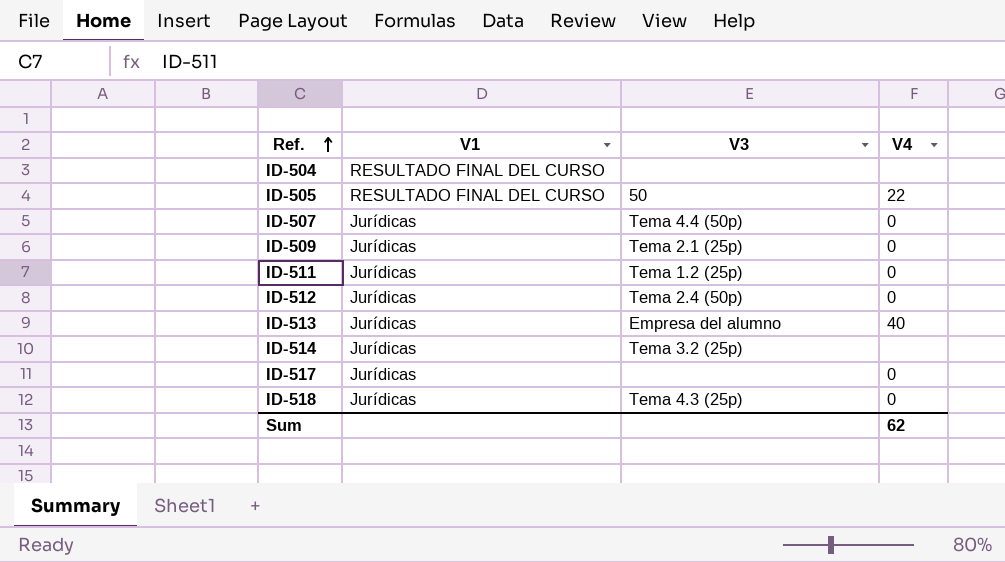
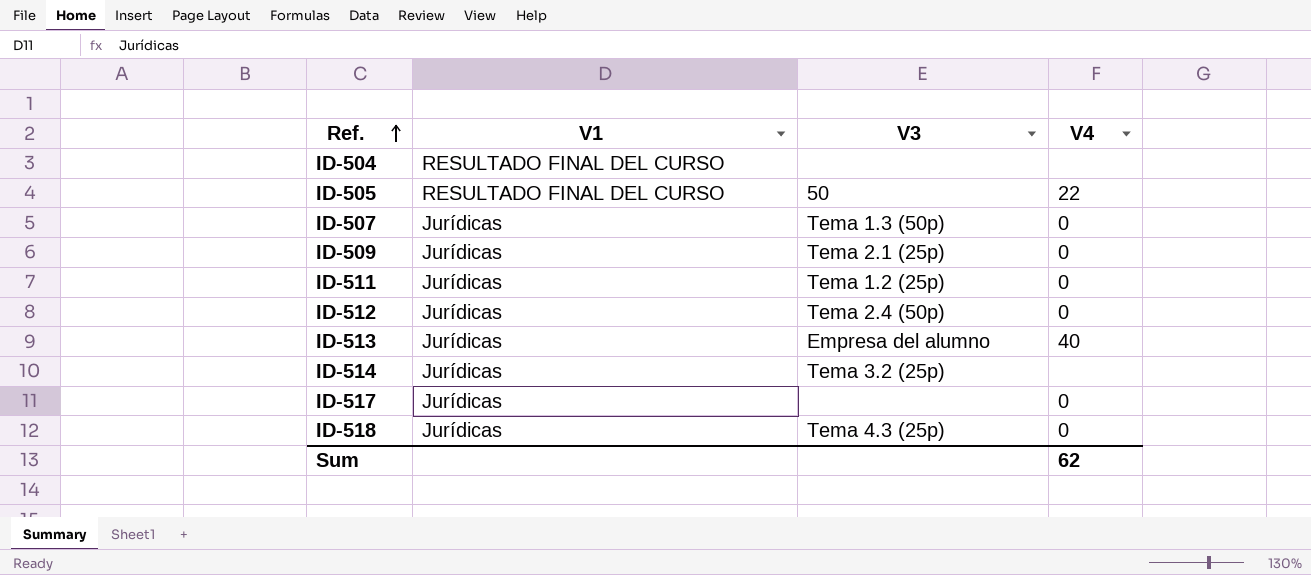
ID-507 | V3: Tema 4.4 (50p) -> Tema 1.3 (50p)

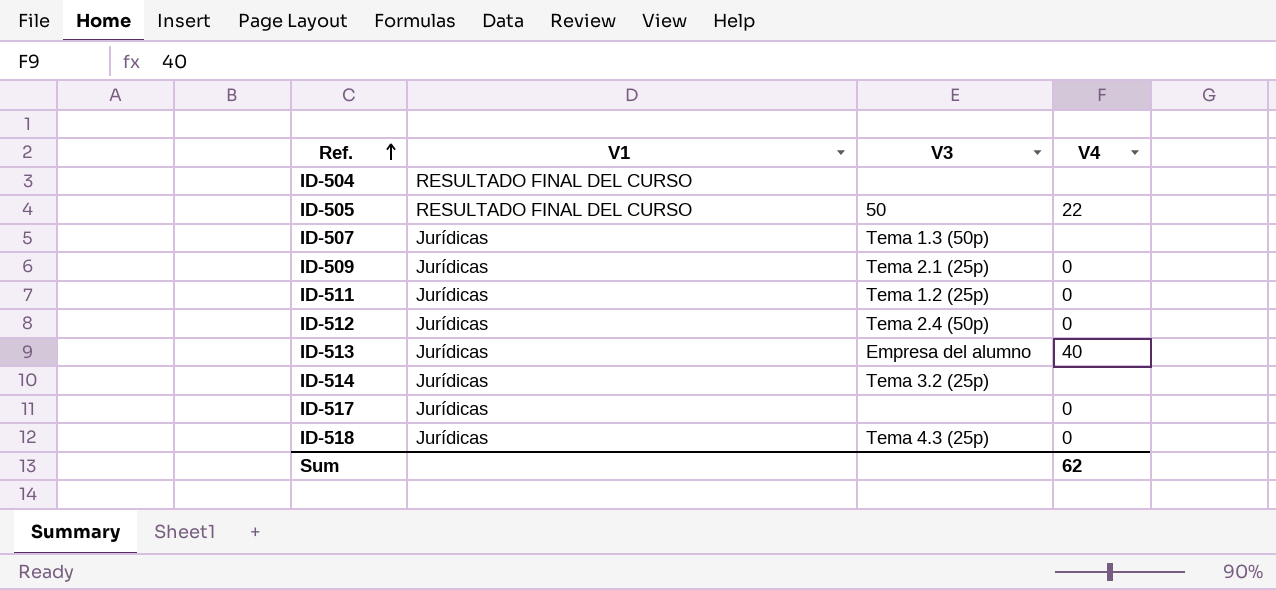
ID-507 | V4: 0 -> none

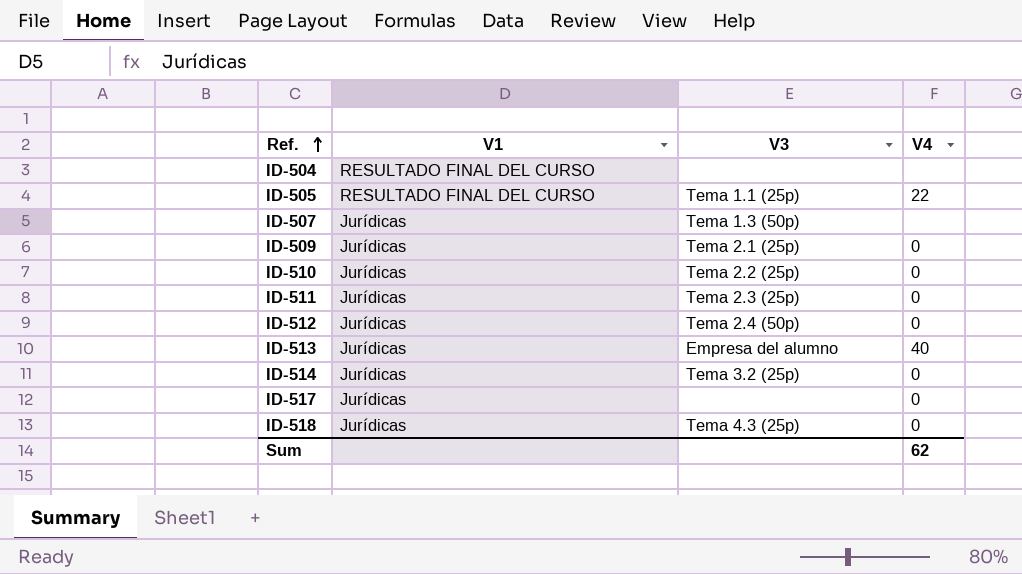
ID-505 | V3: 50 -> Tema 1.1 (25p)
row ID-510: none -> Jurídicas | Tema 2.2 (25p) | 0
ID-511 | V3: Tema 1.2 (25p) -> Tema 2.3 (25p)
ID-514 | V4: none -> 0

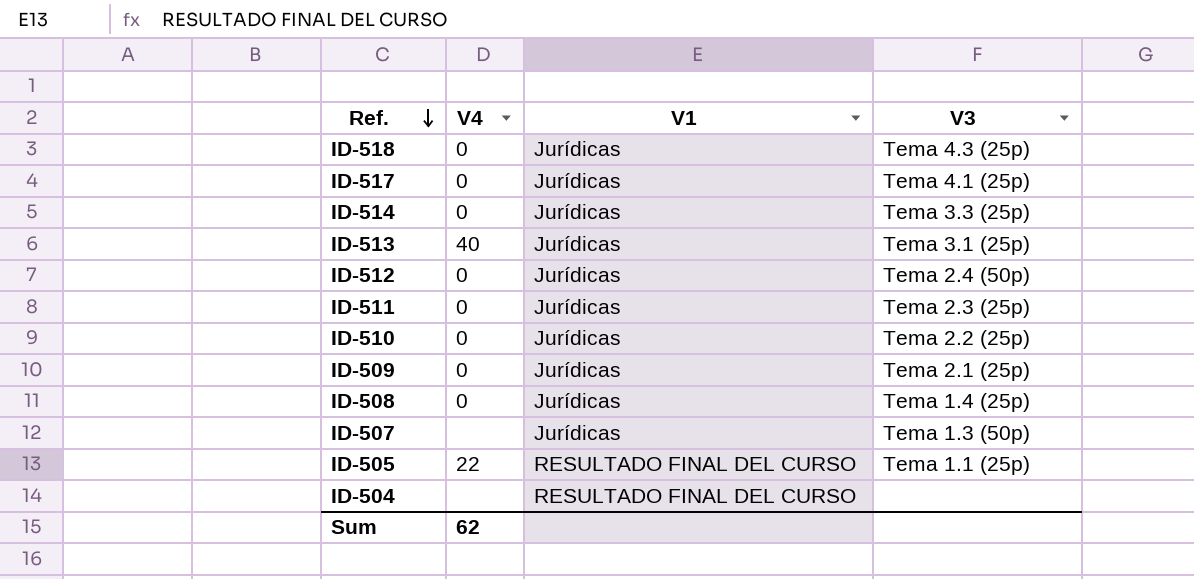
row order: Ref. ascending -> Ref. descending
column V4 | position: 4 -> 2
ID-517 | V3: none -> Tema 4.1 (25p)
ID-514 | V3: Tema 3.2 (25p) -> Tema 3.3 (25p)
ID-513 | V3: Empresa del alumno -> Tema 3.1 (25p)
row ID-508: none -> 0 | Jurídicas | Tema 1.4 (25p)

